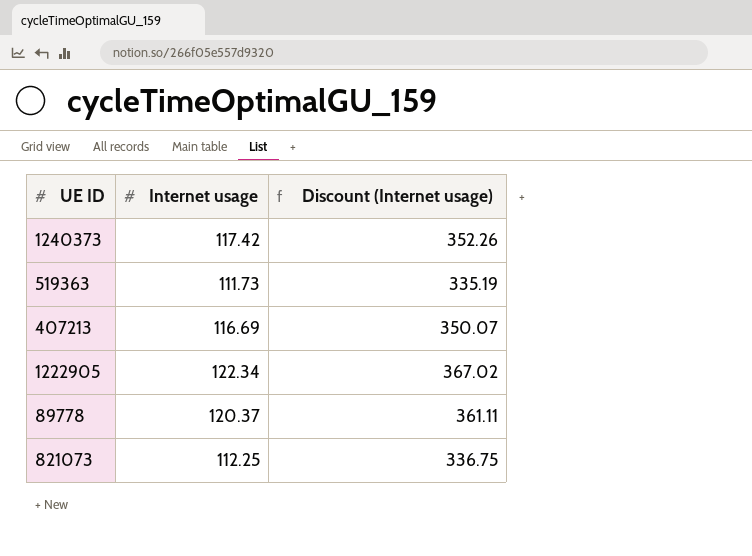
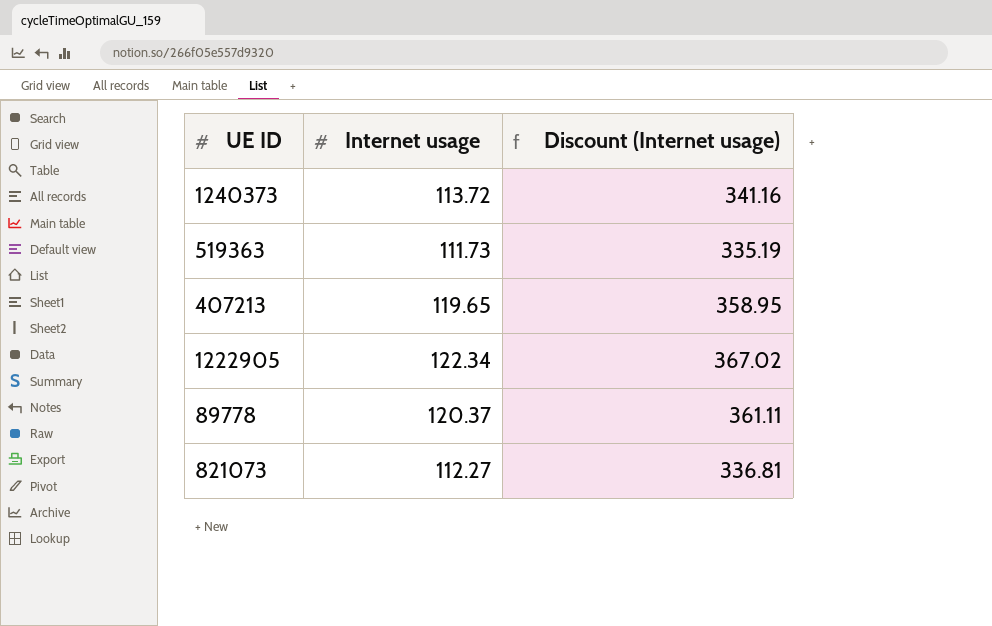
1240373 | Internet usage: 117.42 -> 113.72
1240373 | Discount (Internet usage): 352.26 -> 341.16
407213 | Internet usage: 116.69 -> 119.65
407213 | Discount (Internet usage): 350.07 -> 358.95
821073 | Internet usage: 112.25 -> 112.27
821073 | Discount (Internet usage): 336.75 -> 336.81

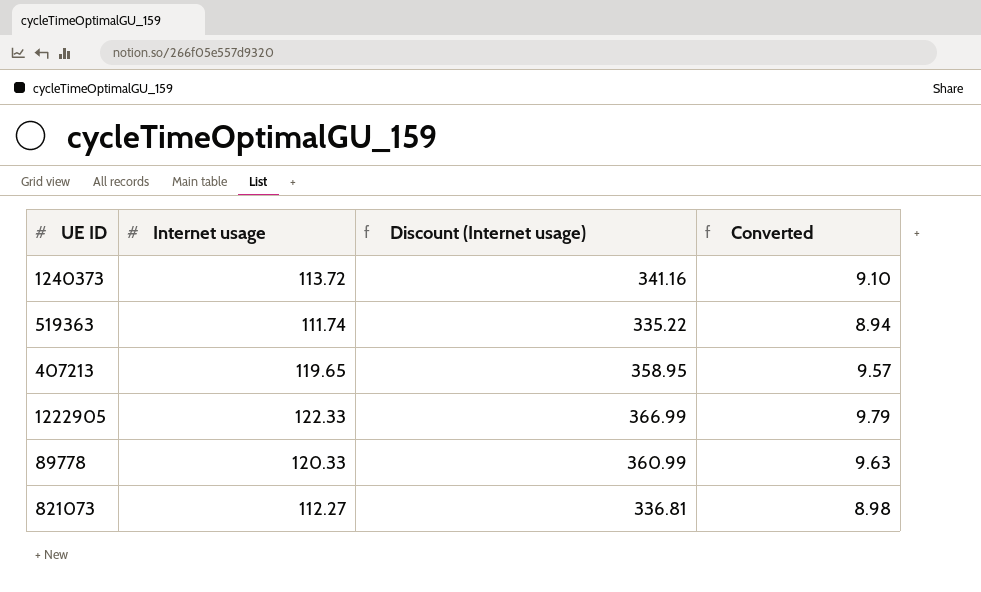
column Converted | formula: none -> [Internet usage] * 0.08
519363 | Internet usage: 111.73 -> 111.74
519363 | Discount (Internet usage): 335.19 -> 335.22
1222905 | Internet usage: 122.34 -> 122.33
1222905 | Discount (Internet usage): 367.02 -> 366.99
89778 | Internet usage: 120.37 -> 120.33
89778 | Discount (Internet usage): 361.11 -> 360.99

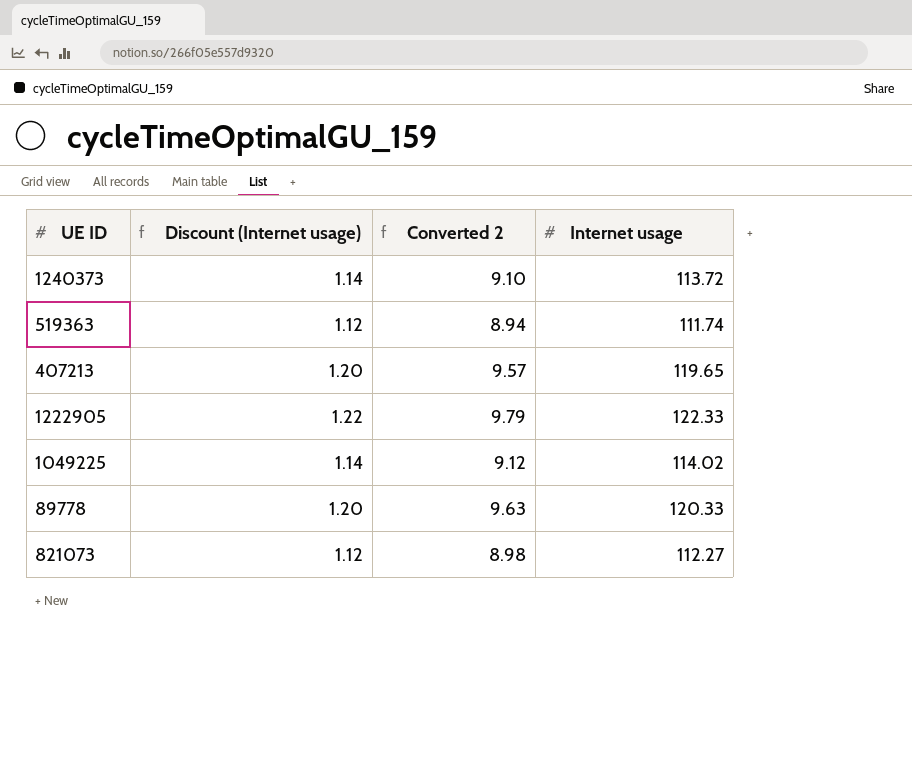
column Discount (Internet usage) | formula: [Internet usage] * 3 -> [Internet usage] * 0.01
column name: Converted -> Converted 2
column Internet usage | position: 2 -> 4
row 1049225: none -> 1.14 | 9.12 | 114.02

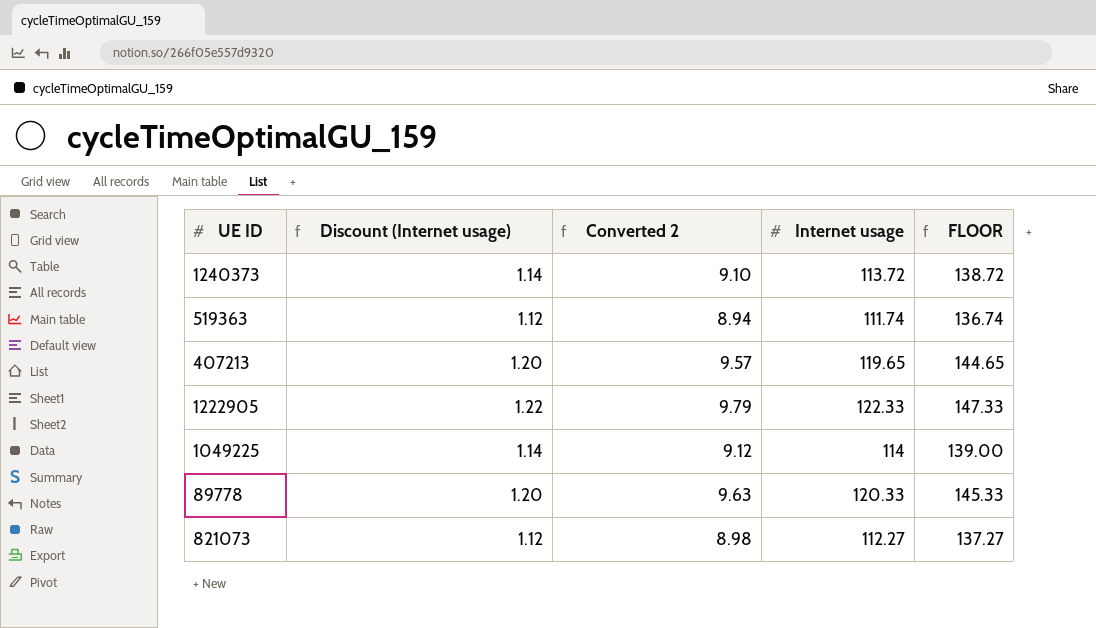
column FLOOR | formula: none -> [Internet usage] + 25
1049225 | Internet usage: 114.02 -> 114

